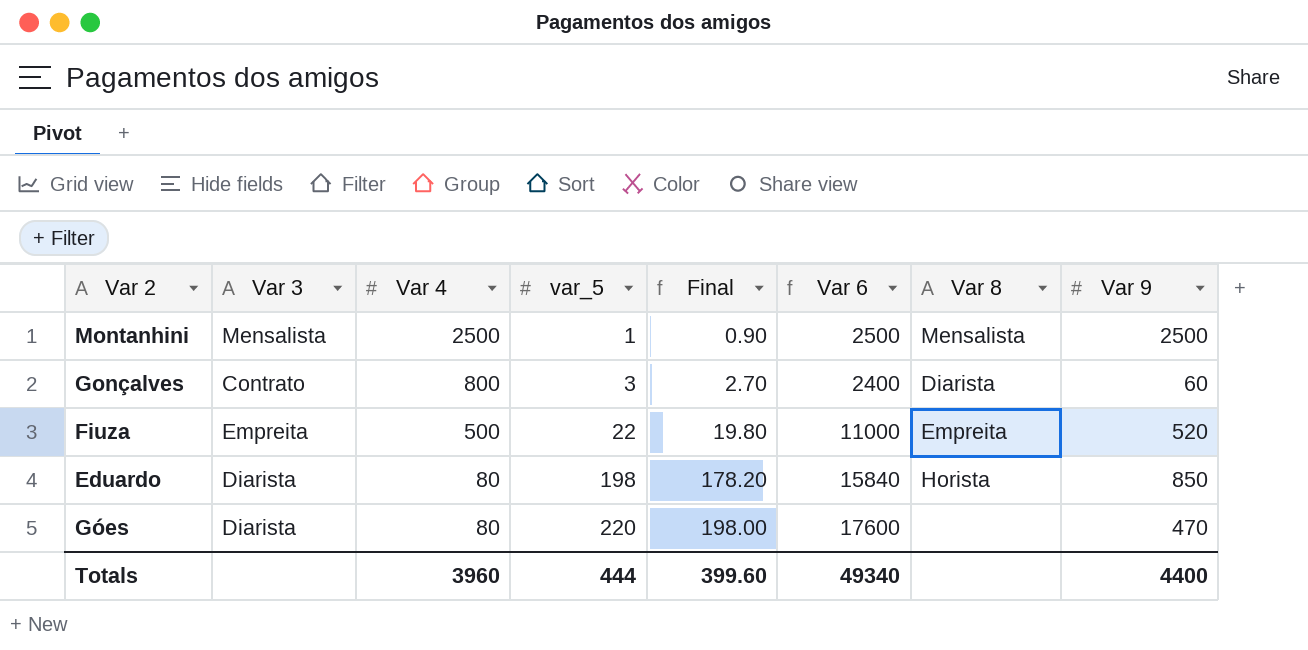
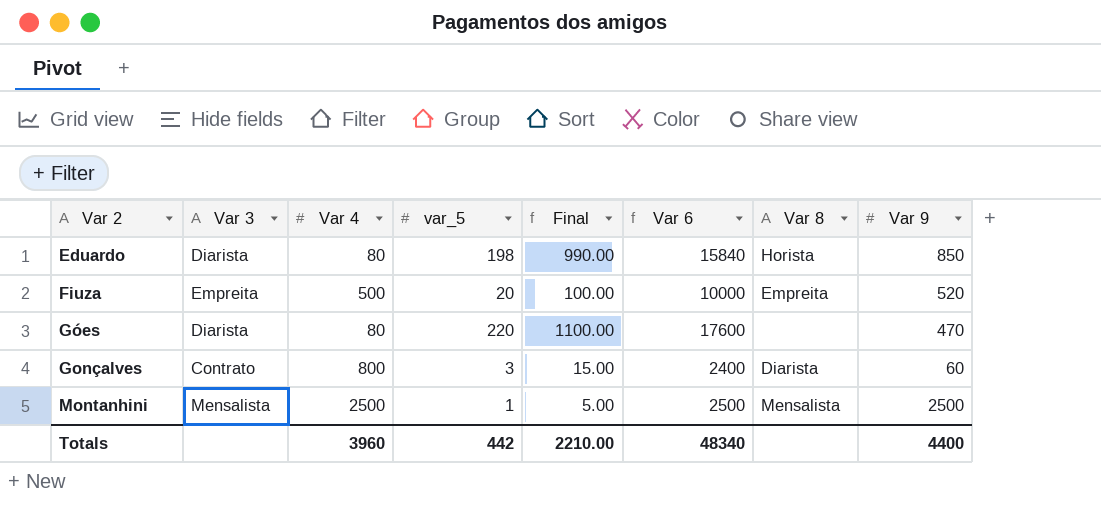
row order: Var 4 descending -> Var 2 ascending
column Final | formula: [var_5] * 0.9 -> [var_5] * 5
Fiuza | var_5: 22 -> 20
Fiuza | Var 6: 11000 -> 10000
Totals | var_5: 444 -> 442
Totals | Final: 399.60 -> 2210.00
Totals | Var 6: 49340 -> 48340

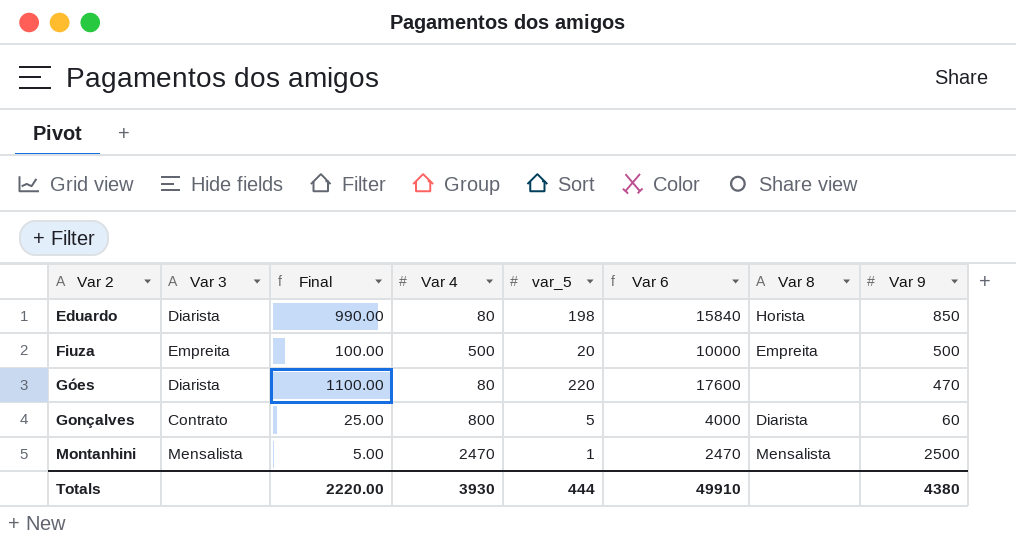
column Final | position: 5 -> 3
Fiuza | Var 9: 520 -> 500
Gonçalves | Final: 15.00 -> 25.00
Gonçalves | var_5: 3 -> 5
Gonçalves | Var 6: 2400 -> 4000
Montanhini | Var 4: 2500 -> 2470
Montanhini | Var 6: 2500 -> 2470
Totals | Final: 2210.00 -> 2220.00
Totals | Var 4: 3960 -> 3930
Totals | var_5: 442 -> 444
Totals | Var 6: 48340 -> 49910
Totals | Var 9: 4400 -> 4380

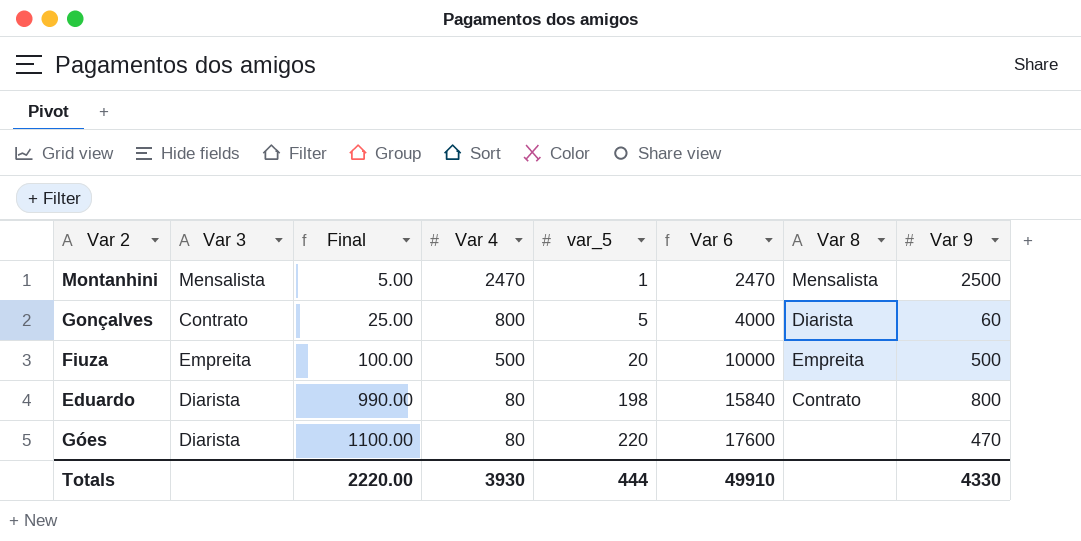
row order: Var 2 ascending -> Final ascending
Eduardo | Var 8: Horista -> Contrato
Eduardo | Var 9: 850 -> 800
Totals | Var 9: 4380 -> 4330

